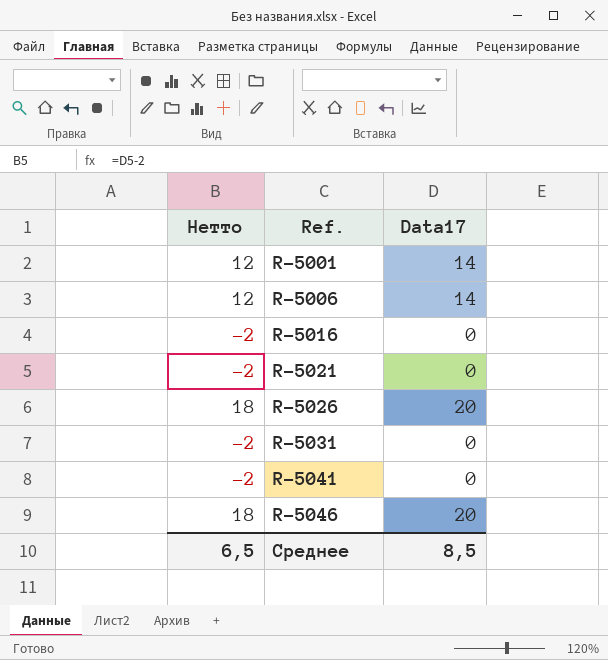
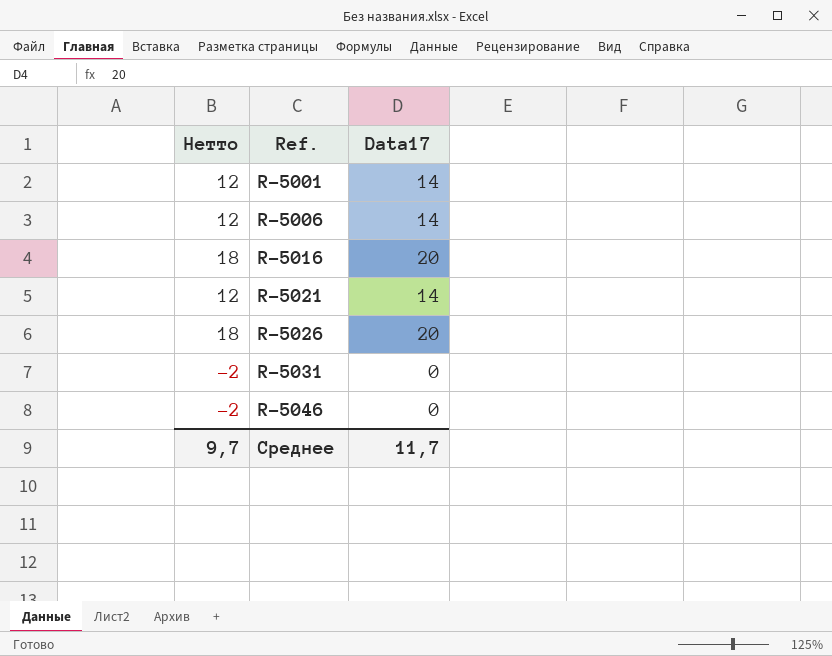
row R-5041: -2 | 0 -> none
R-5016 | Нетто: -2 -> 18
R-5016 | Data17: 0 -> 20
R-5021 | Нетто: -2 -> 12
R-5021 | Data17: 0 -> 14
R-5046 | Нетто: 18 -> -2
R-5046 | Data17: 20 -> 0
Среднее | Нетто: 6,5 -> 9,7
Среднее | Data17: 8,5 -> 11,7

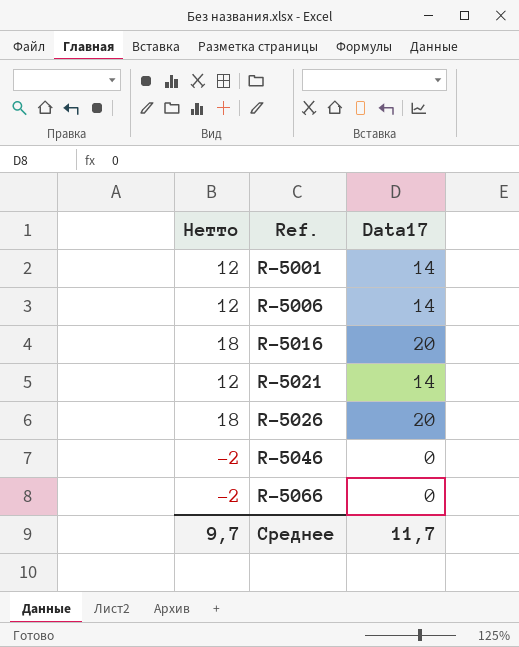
row R-5031: -2 | 0 -> none
row R-5066: none -> -2 | 0

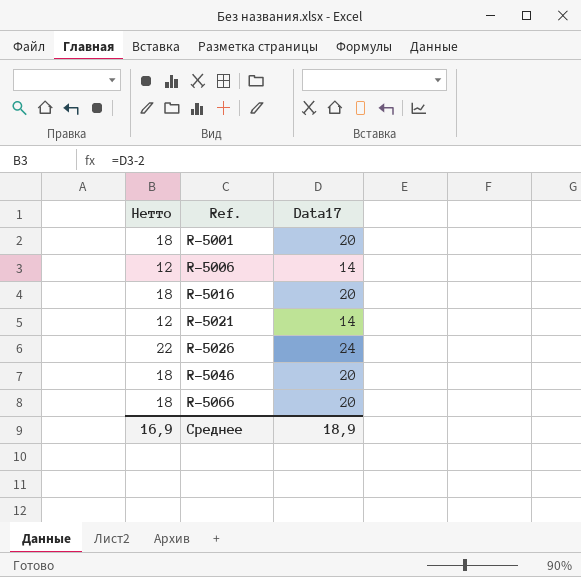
R-5001 | Нетто: 12 -> 18
R-5001 | Data17: 14 -> 20
R-5026 | Нетто: 18 -> 22
R-5026 | Data17: 20 -> 24
R-5046 | Нетто: -2 -> 18
R-5046 | Data17: 0 -> 20
R-5066 | Нетто: -2 -> 18
R-5066 | Data17: 0 -> 20
Среднее | Нетто: 9,7 -> 16,9
Среднее | Data17: 11,7 -> 18,9

